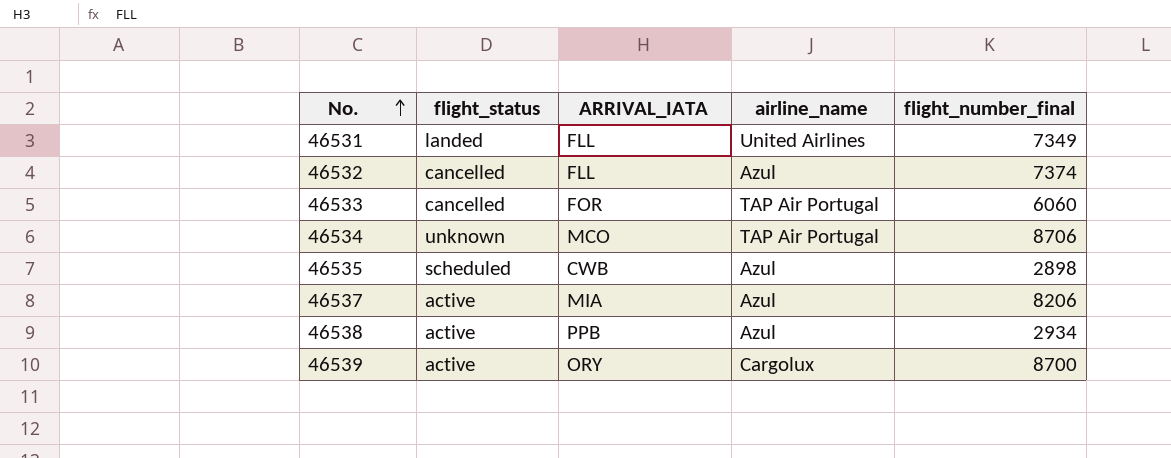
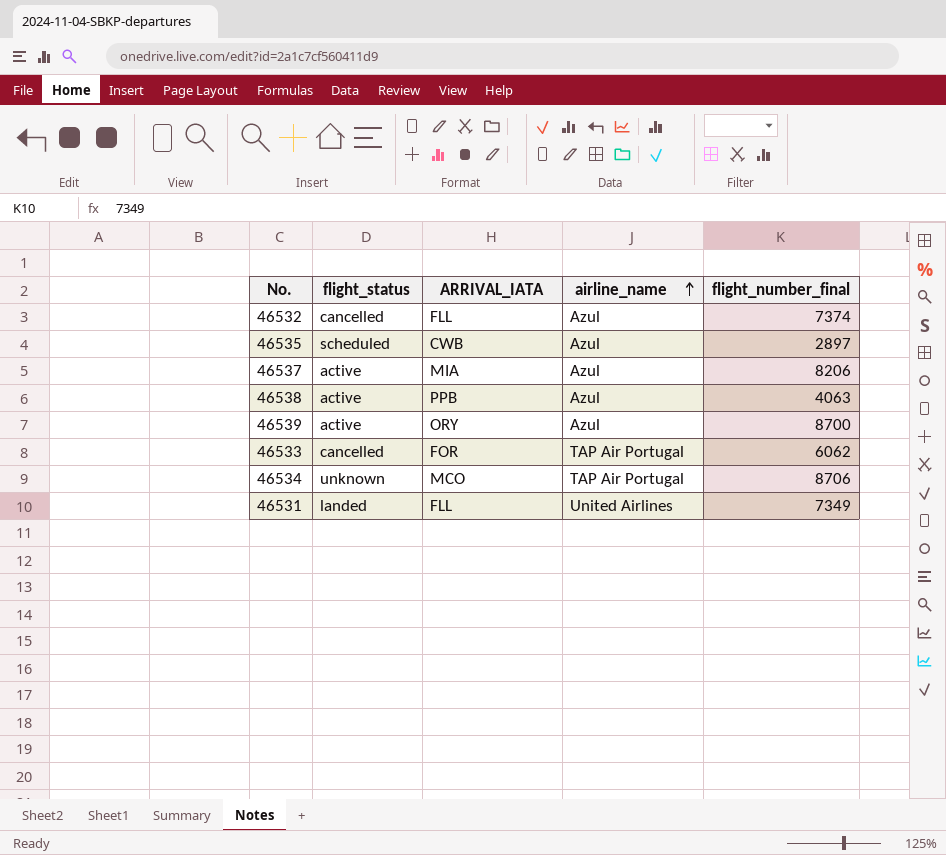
row order: No. ascending -> airline_name ascending
46535 | flight_number_final: 2898 -> 2897
46538 | flight_number_final: 2934 -> 4063
46539 | airline_name: Cargolux -> Azul
46533 | flight_number_final: 6060 -> 6062

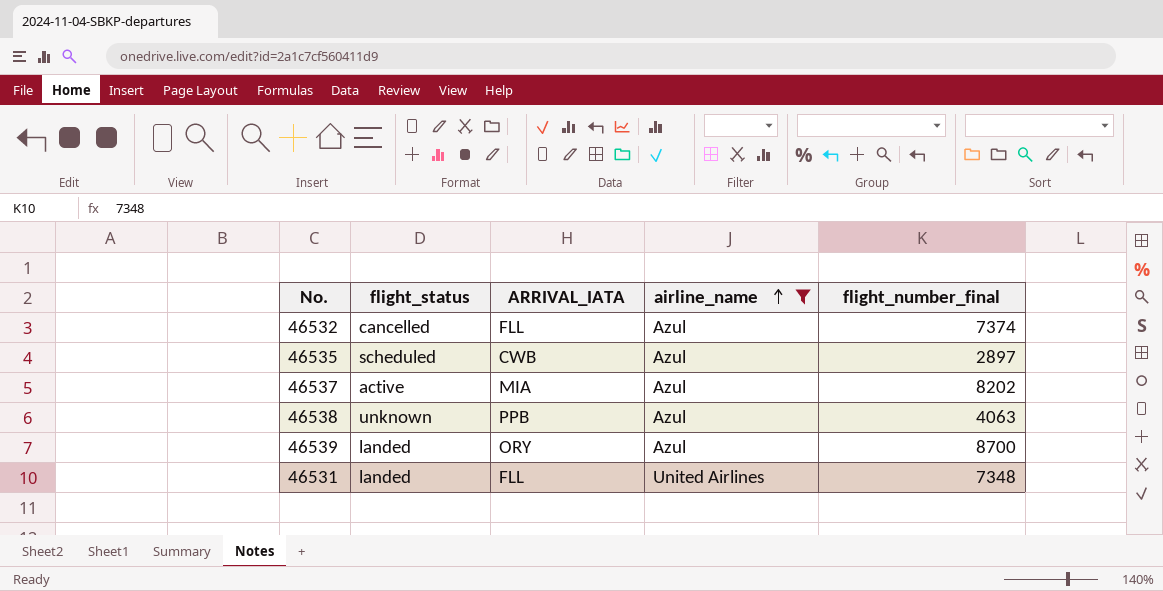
filter: none -> airline_name != TAP Air Portugal
46537 | flight_number_final: 8206 -> 8202
46538 | flight_status: active -> unknown
46539 | flight_status: active -> landed
46531 | flight_number_final: 7349 -> 7348

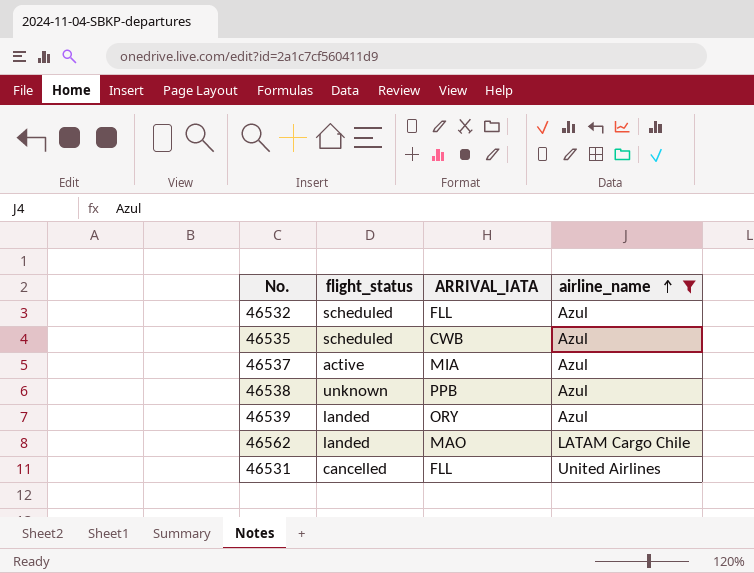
column flight_number_final | position: 5 -> none
46532 | flight_status: cancelled -> scheduled
row 46562: none -> landed | MAO | LATAM Cargo Chile
46531 | flight_status: landed -> cancelled

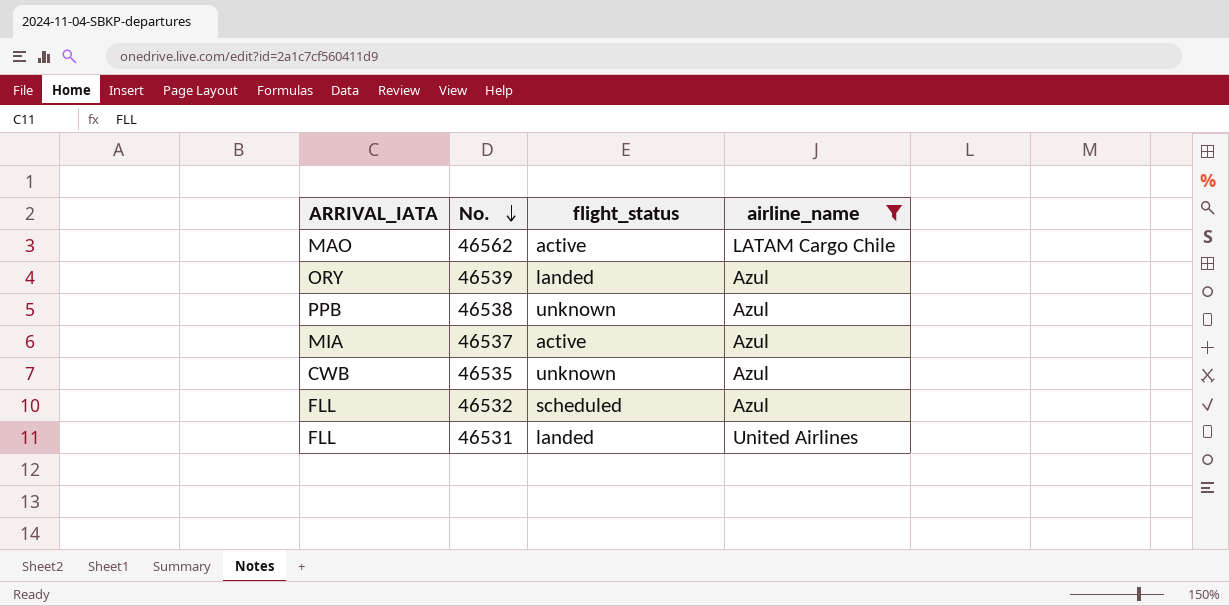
row order: airline_name ascending -> No. descending
column ARRIVAL_IATA | position: 3 -> 1
46562 | flight_status: landed -> active
46535 | flight_status: scheduled -> unknown
46531 | flight_status: cancelled -> landed

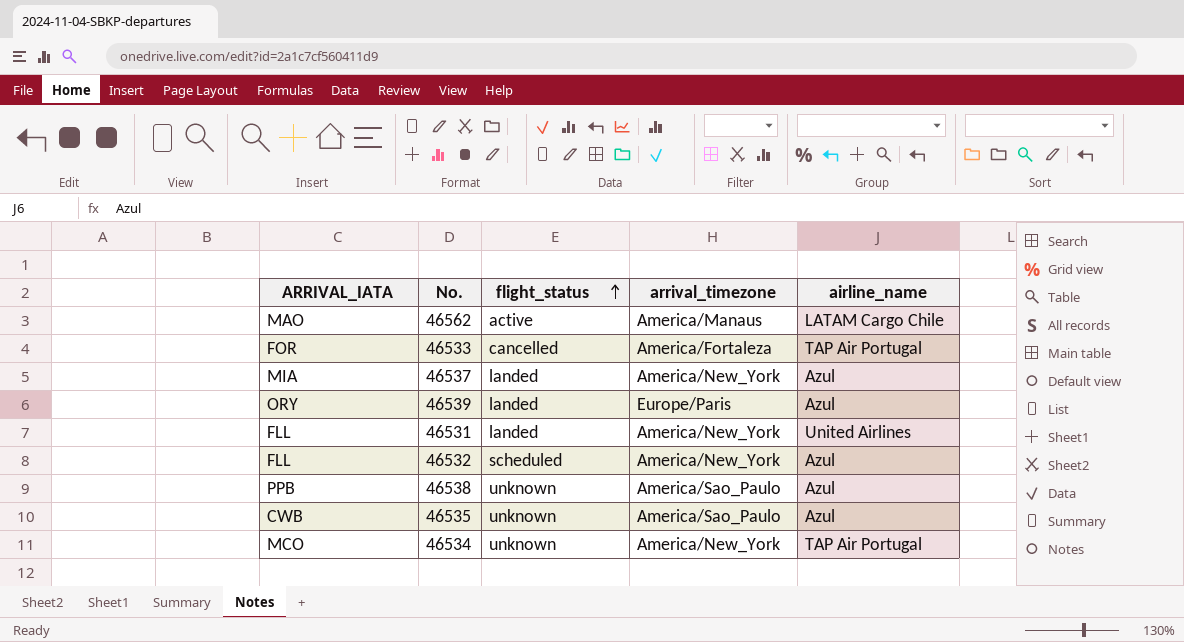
filter: airline_name != TAP Air Portugal -> none
row order: No. descending -> flight_status ascending
column arrival_timezone | position: none -> 4
46537 | flight_status: active -> landed

